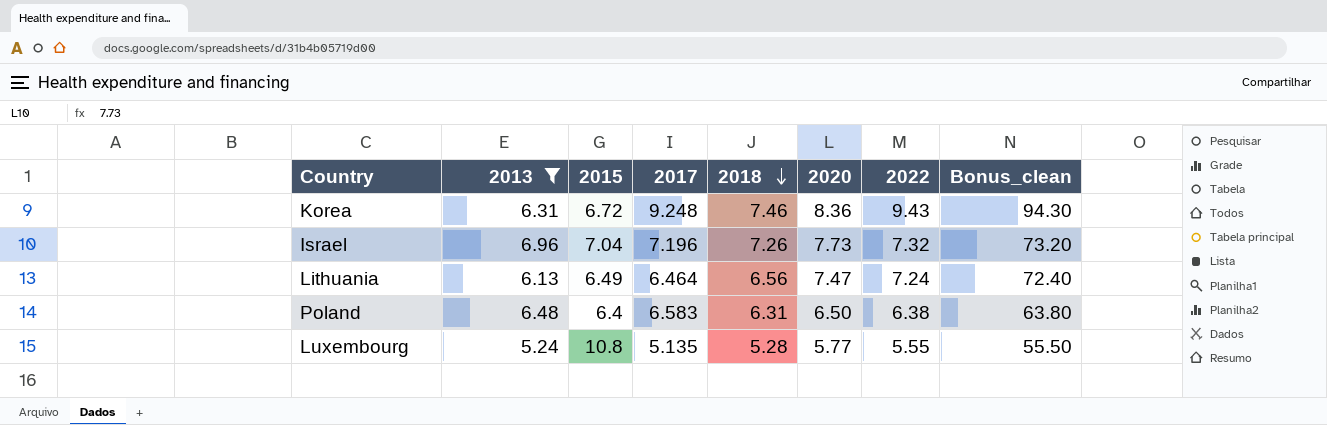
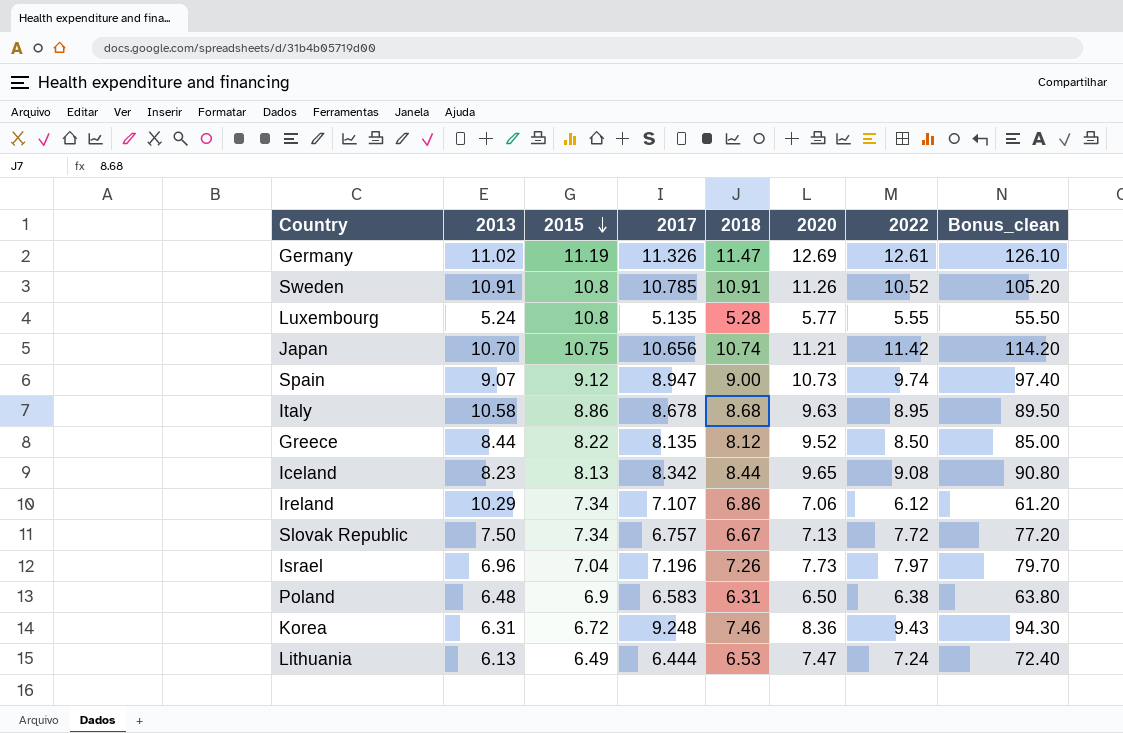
filter: 2013 <= 6.96 -> none
row order: 2018 descending -> 2015 descending
Israel | 2022: 7.32 -> 7.97
Israel | Bonus_clean: 73.20 -> 79.70
Poland | 2015: 6.4 -> 6.9
Lithuania | 2017: 6.464 -> 6.444
Lithuania | 2018: 6.56 -> 6.53

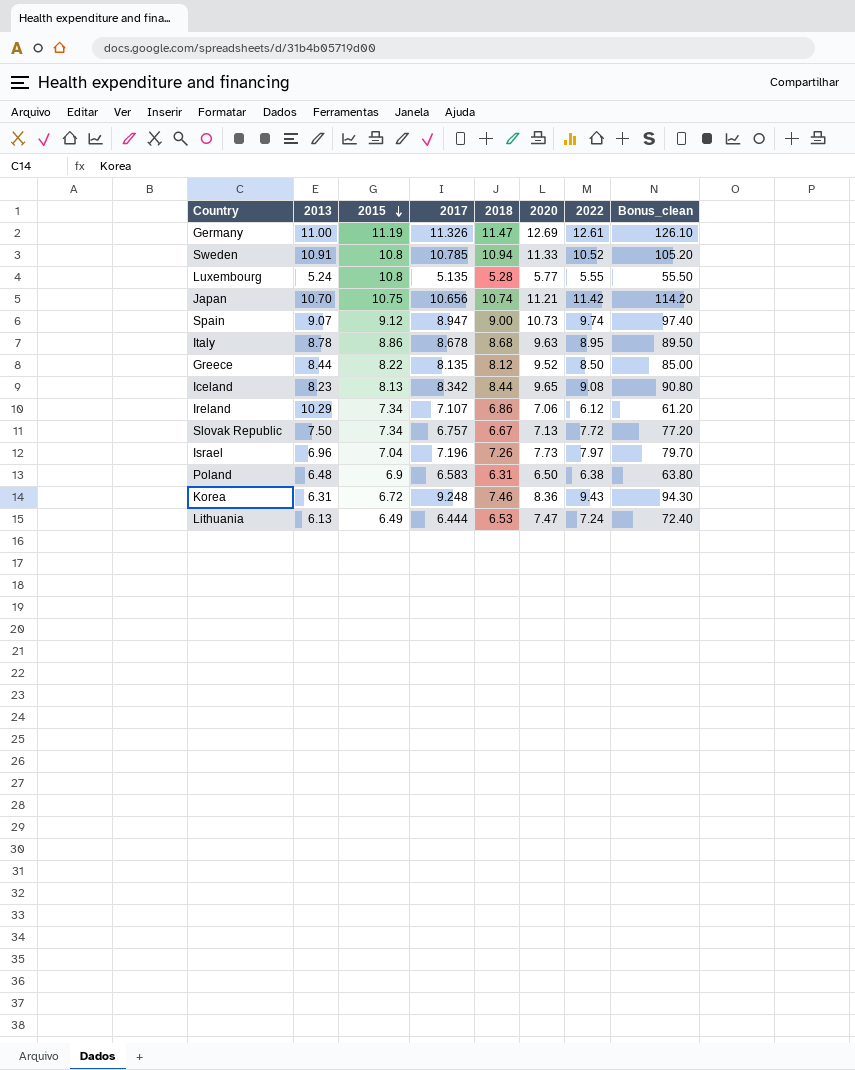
Germany | 2013: 11.02 -> 11.00
Sweden | 2018: 10.91 -> 10.94
Sweden | 2020: 11.26 -> 11.33
Italy | 2013: 10.58 -> 8.78

